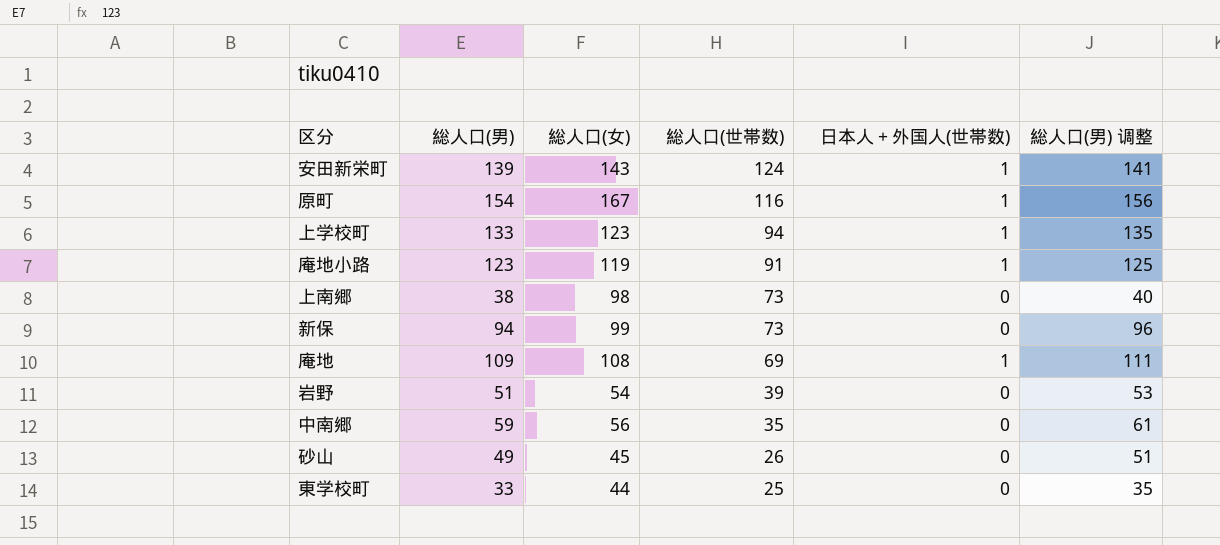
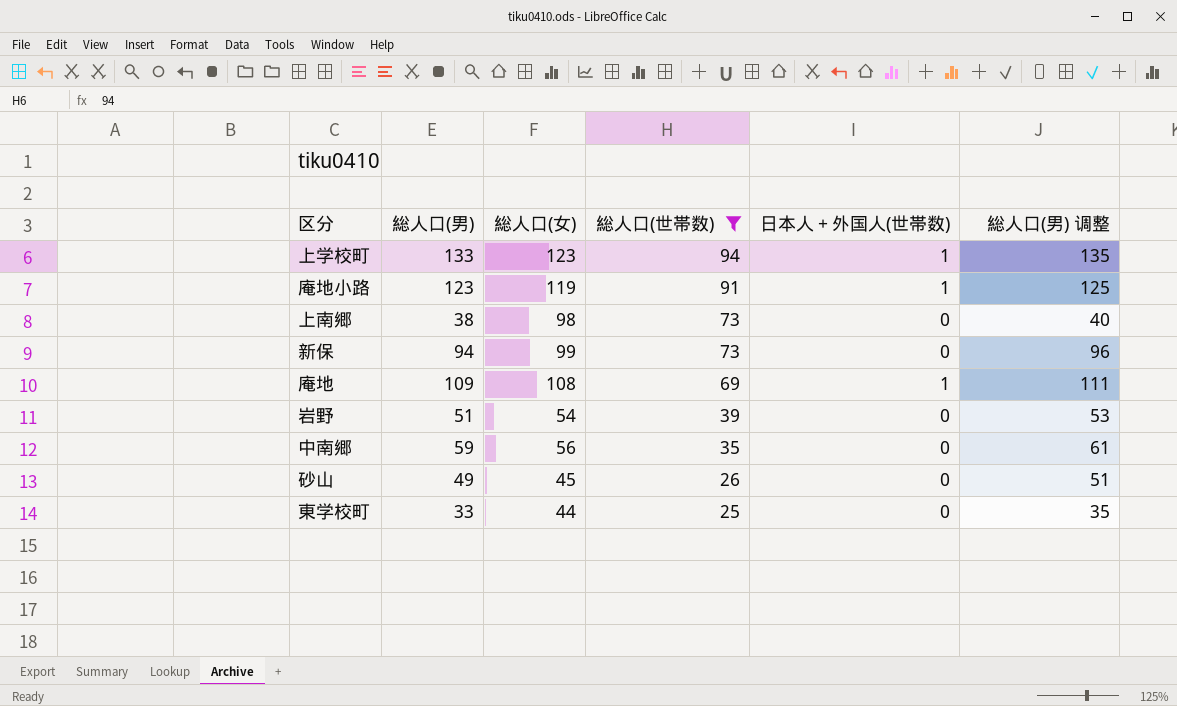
filter: none -> 総人口(世帯数) <= 94

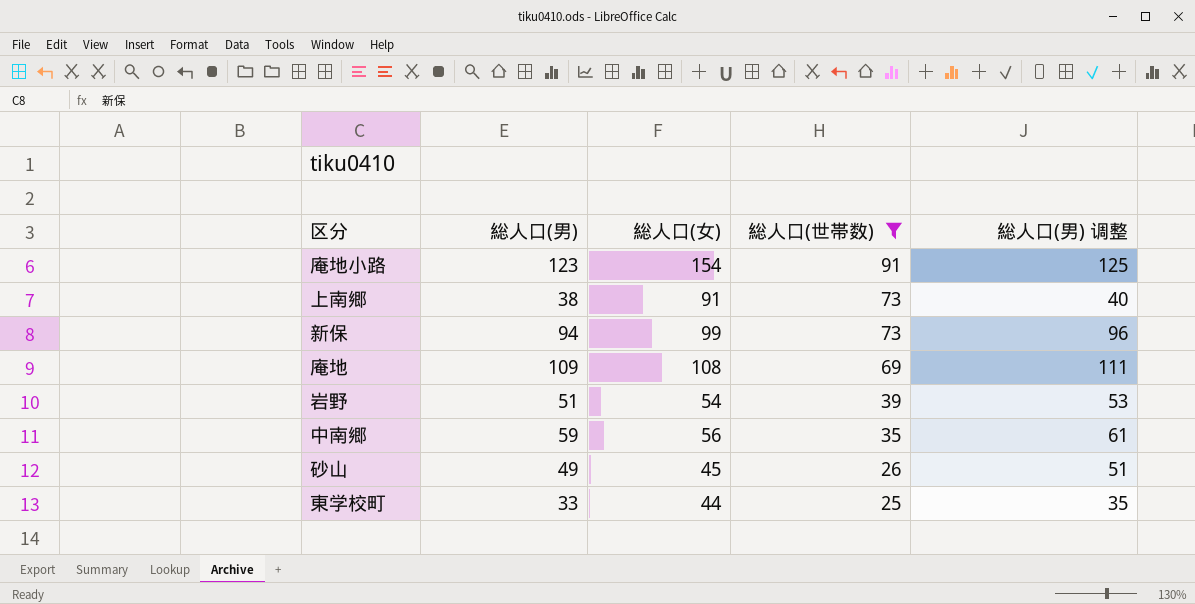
column 日本人＋外国人(世帯数) | position: 5 -> none
row 上学校町: 133 | 123 | 94 | 1 | 135 -> none
庵地小路 | 総人口(女): 119 -> 154
上南郷 | 総人口(女): 98 -> 91

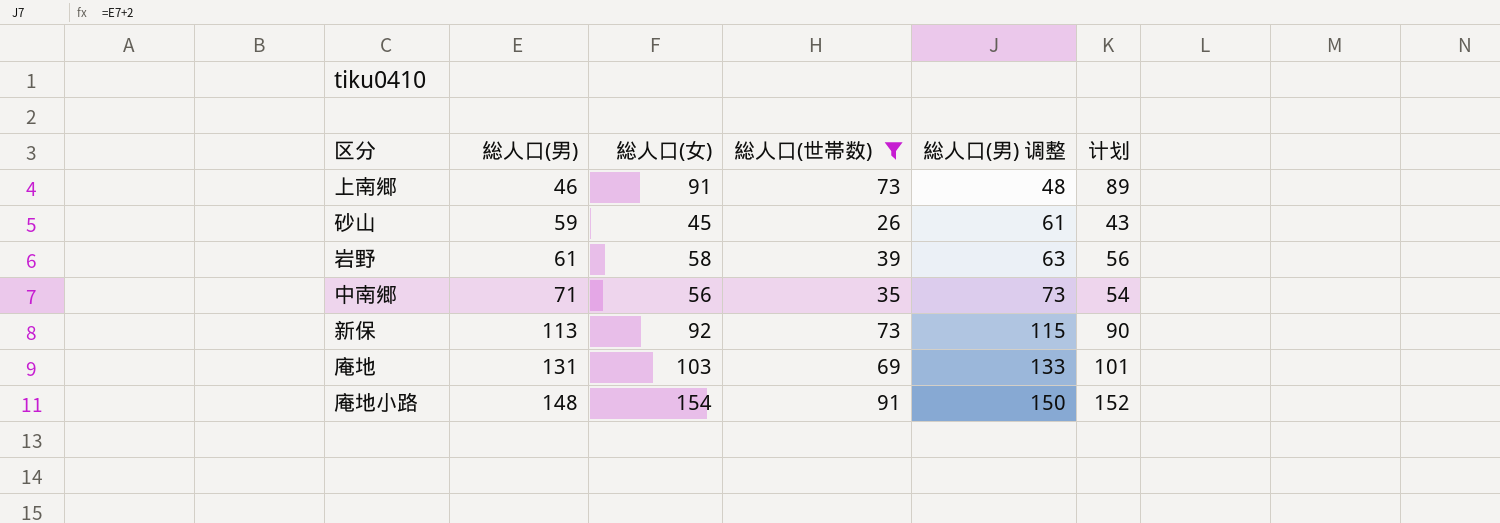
row order: 総人口(世帯数) descending -> 総人口(男) ascending
column 计划 | formula: none -> [総人口(女)] - 2
row 東学校町: 33 | 44 | 25 | 35 -> none
上南郷 | 総人口(男): 38 -> 46
上南郷 | 総人口(男) 调整: 40 -> 48
砂山 | 総人口(男): 49 -> 59
砂山 | 総人口(男) 调整: 51 -> 61
岩野 | 総人口(男): 51 -> 61
岩野 | 総人口(女): 54 -> 58
岩野 | 総人口(男) 调整: 53 -> 63
中南郷 | 総人口(男): 59 -> 71
中南郷 | 総人口(男) 调整: 61 -> 73
新保 | 総人口(男): 94 -> 113
新保 | 総人口(女): 99 -> 92
新保 | 総人口(男) 调整: 96 -> 115
庵地 | 総人口(男): 109 -> 131
庵地 | 総人口(女): 108 -> 103
庵地 | 総人口(男) 调整: 111 -> 133
庵地小路 | 総人口(男): 123 -> 148
庵地小路 | 総人口(男) 调整: 125 -> 150

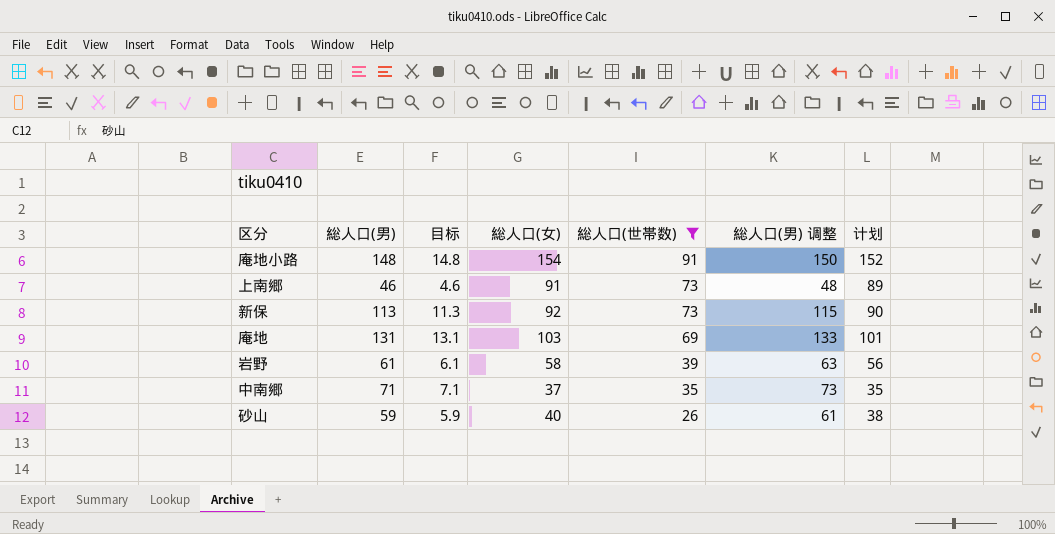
row order: 総人口(男) ascending -> 総人口(世帯数) descending
column 目标 | formula: none -> [総人口(男)] * 0.1
中南郷 | 総人口(女): 56 -> 37
中南郷 | 计划: 54 -> 35
砂山 | 総人口(女): 45 -> 40
砂山 | 计划: 43 -> 38

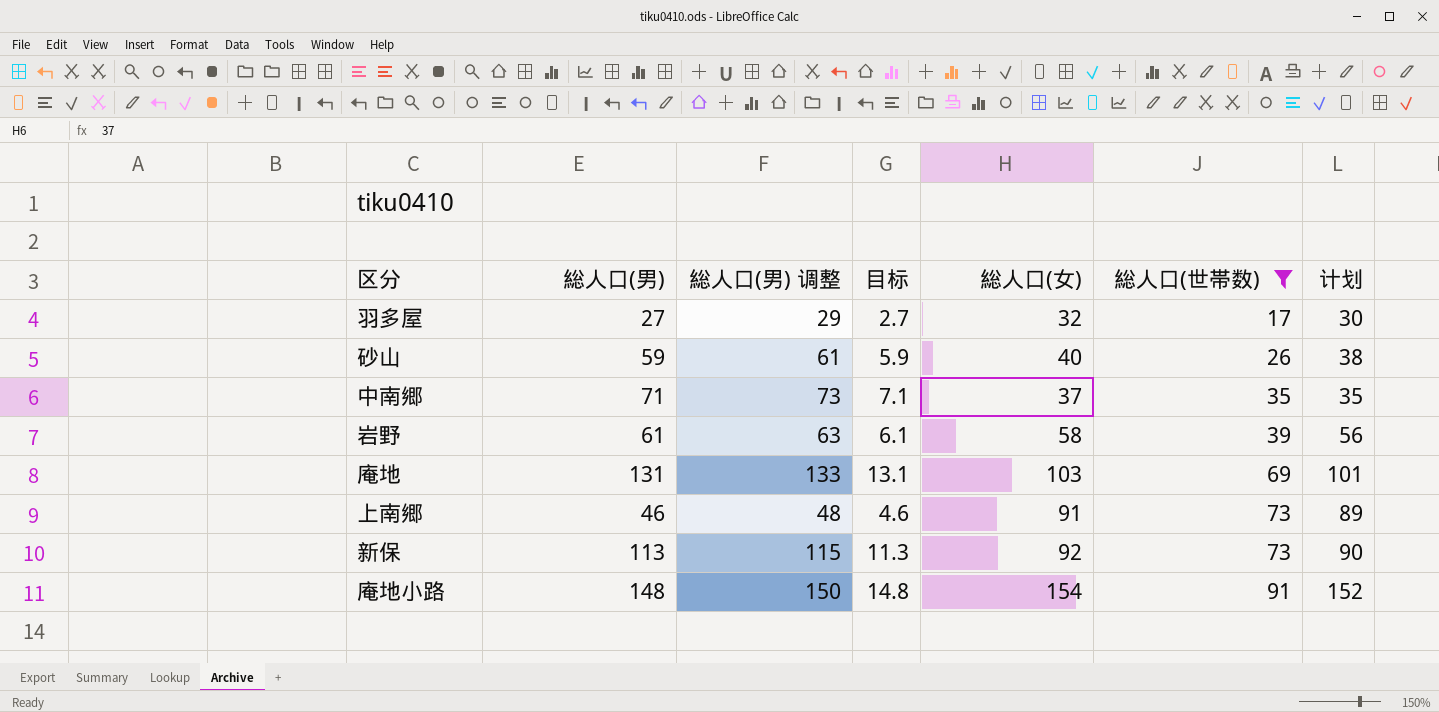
row order: 総人口(世帯数) descending -> 総人口(世帯数) ascending
column 総人口(男) 调整 | position: 6 -> 3
row 羽多屋: none -> 27 | 29 | 2.7 | 32 | 17 | 30

